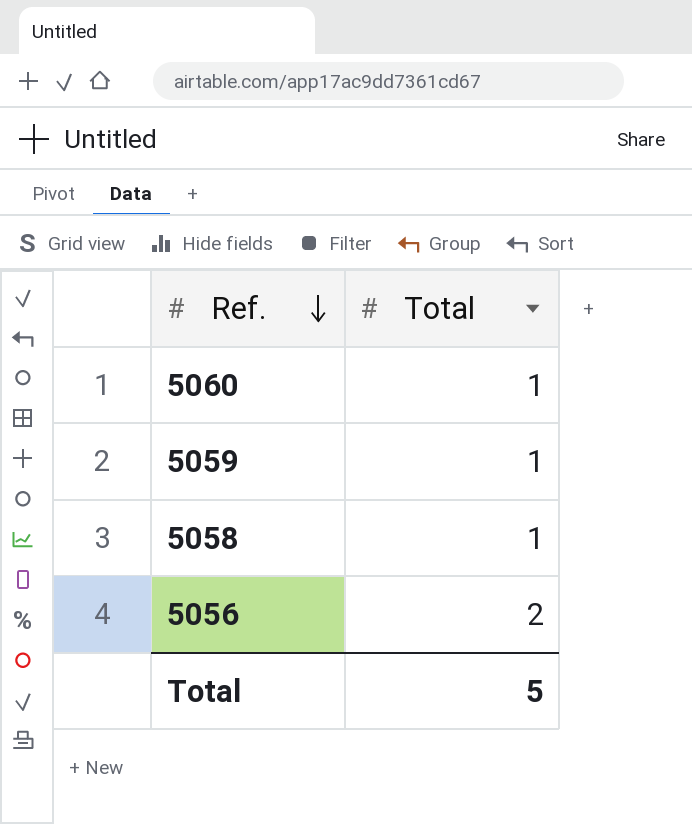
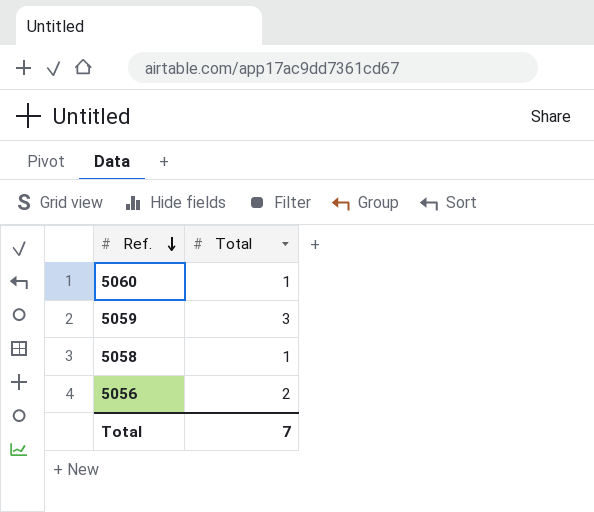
5059 | Total: 1 -> 3
Total | Total: 5 -> 7

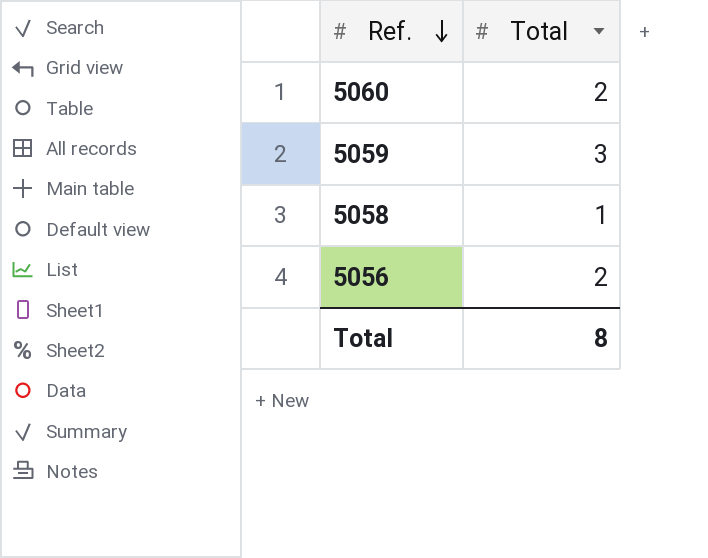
5060 | Total: 1 -> 2
Total | Total: 7 -> 8

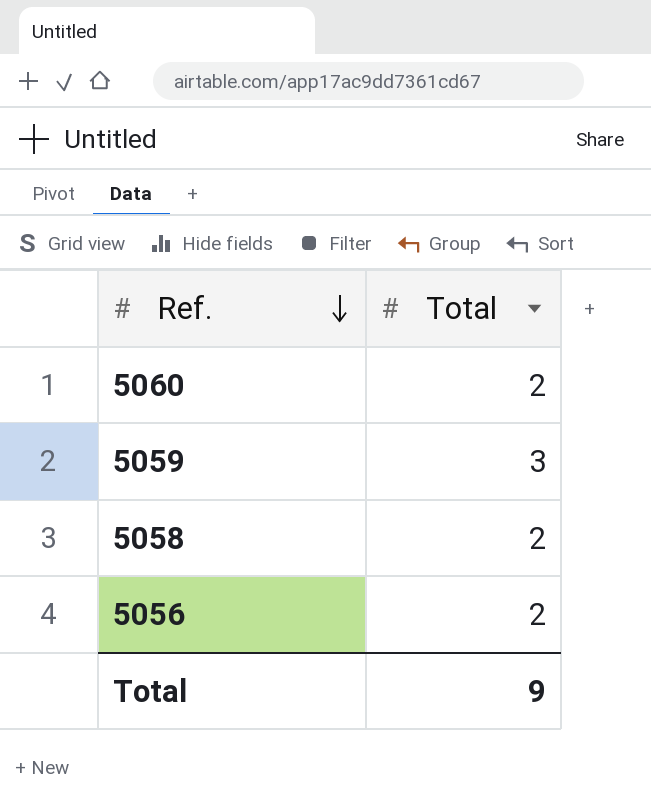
5058 | Total: 1 -> 2
Total | Total: 8 -> 9

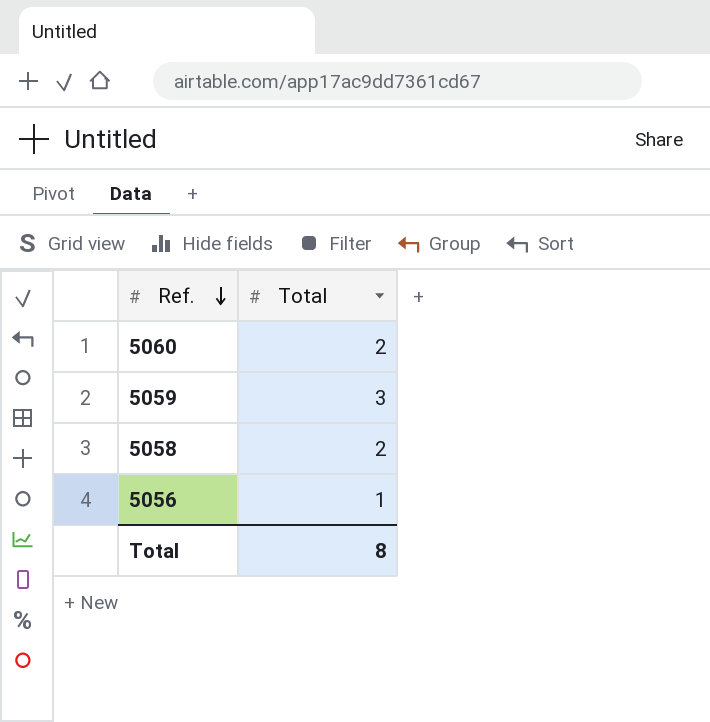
5056 | Total: 2 -> 1
Total | Total: 9 -> 8

